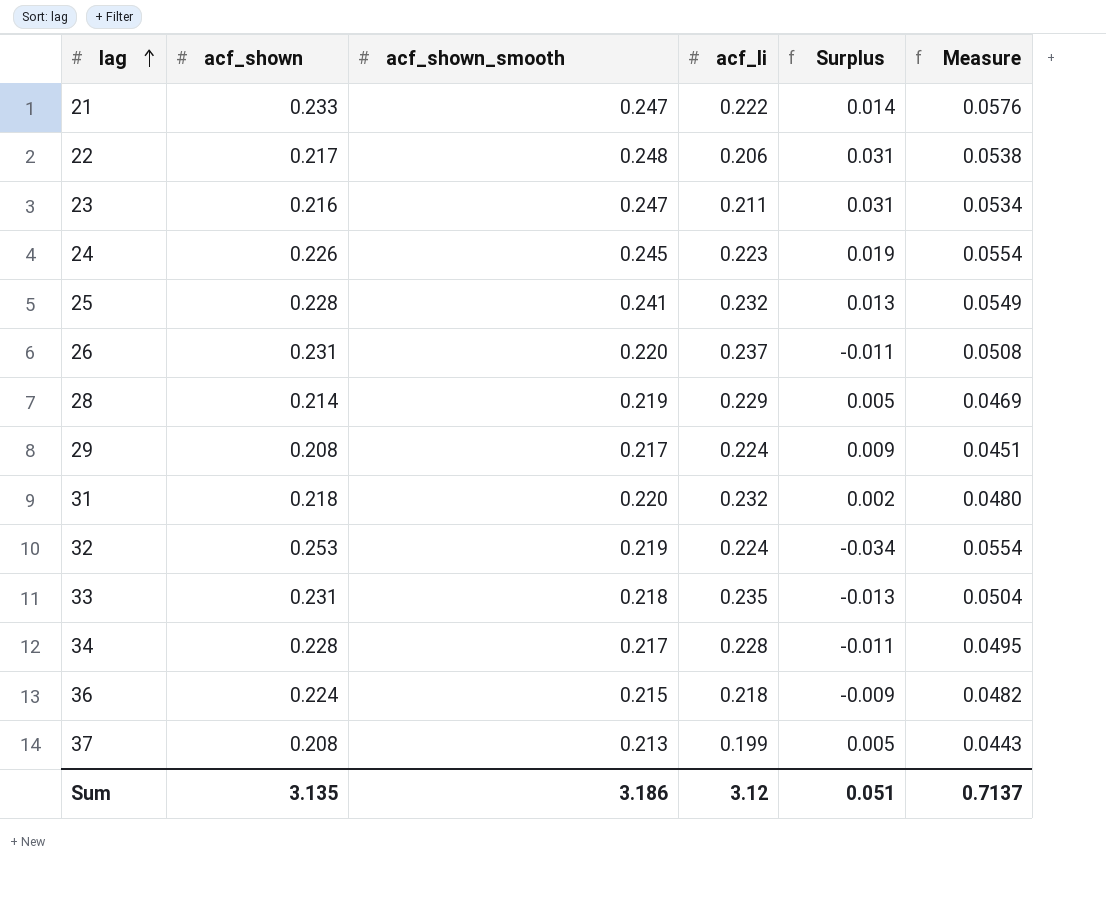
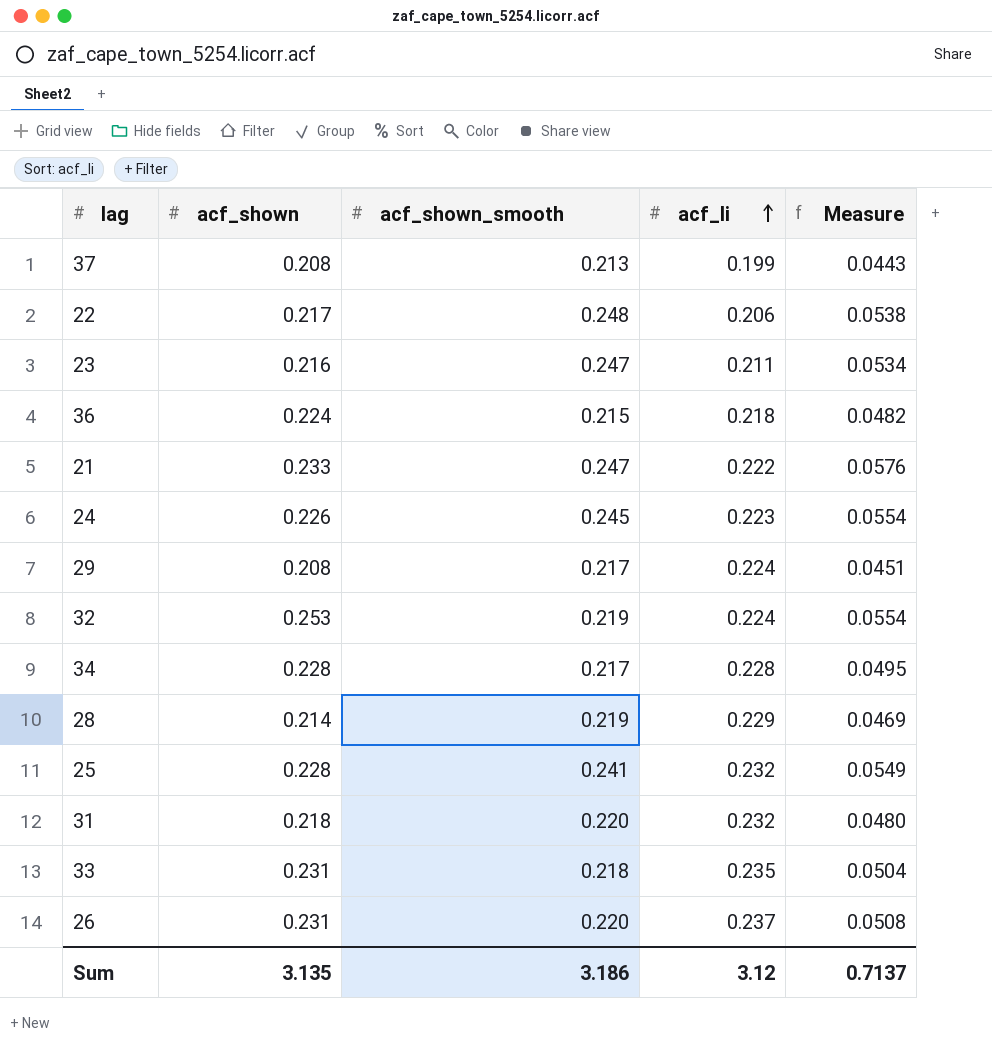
row order: lag ascending -> acf_li ascending
column Surplus | formula: [acf_shown_smooth] - [acf_shown] -> none

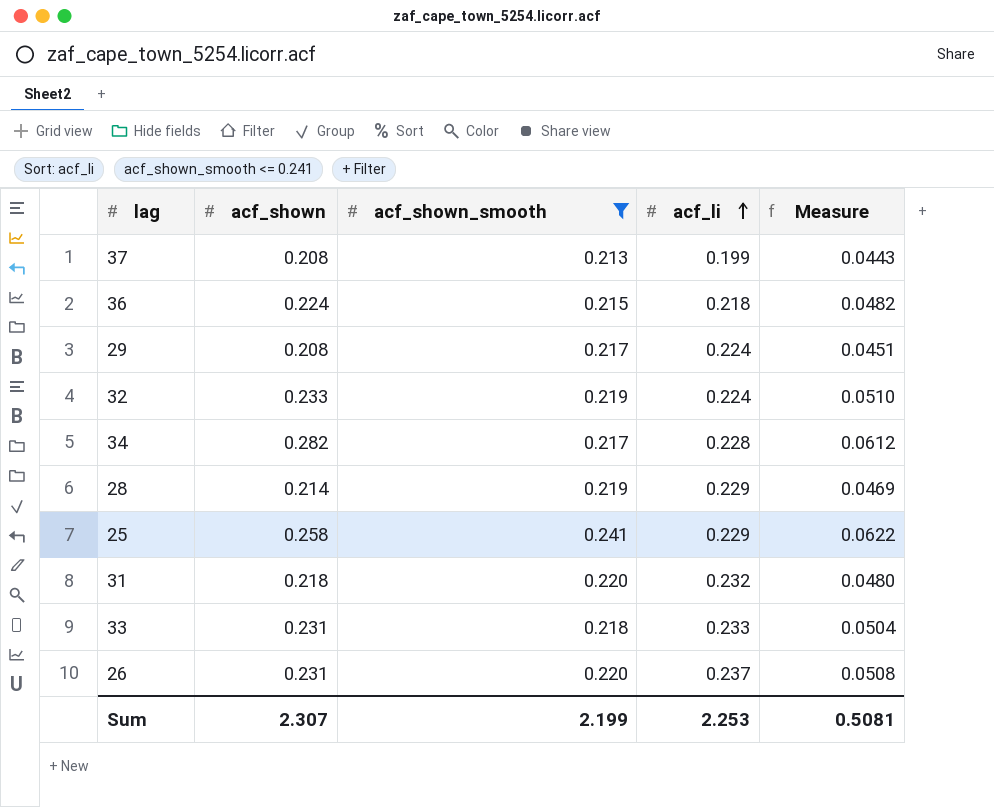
filter: none -> acf_shown_smooth <= 0.241
32 | acf_shown: 0.253 -> 0.233
32 | Measure: 0.0554 -> 0.0510
34 | acf_shown: 0.228 -> 0.282
34 | Measure: 0.0495 -> 0.0612
25 | acf_shown: 0.228 -> 0.258
25 | acf_li: 0.232 -> 0.229
25 | Measure: 0.0549 -> 0.0622
33 | acf_li: 0.235 -> 0.233
Sum | acf_shown: 3.135 -> 2.307
Sum | acf_shown_smooth: 3.186 -> 2.199
Sum | acf_li: 3.12 -> 2.253
Sum | Measure: 0.7137 -> 0.5081

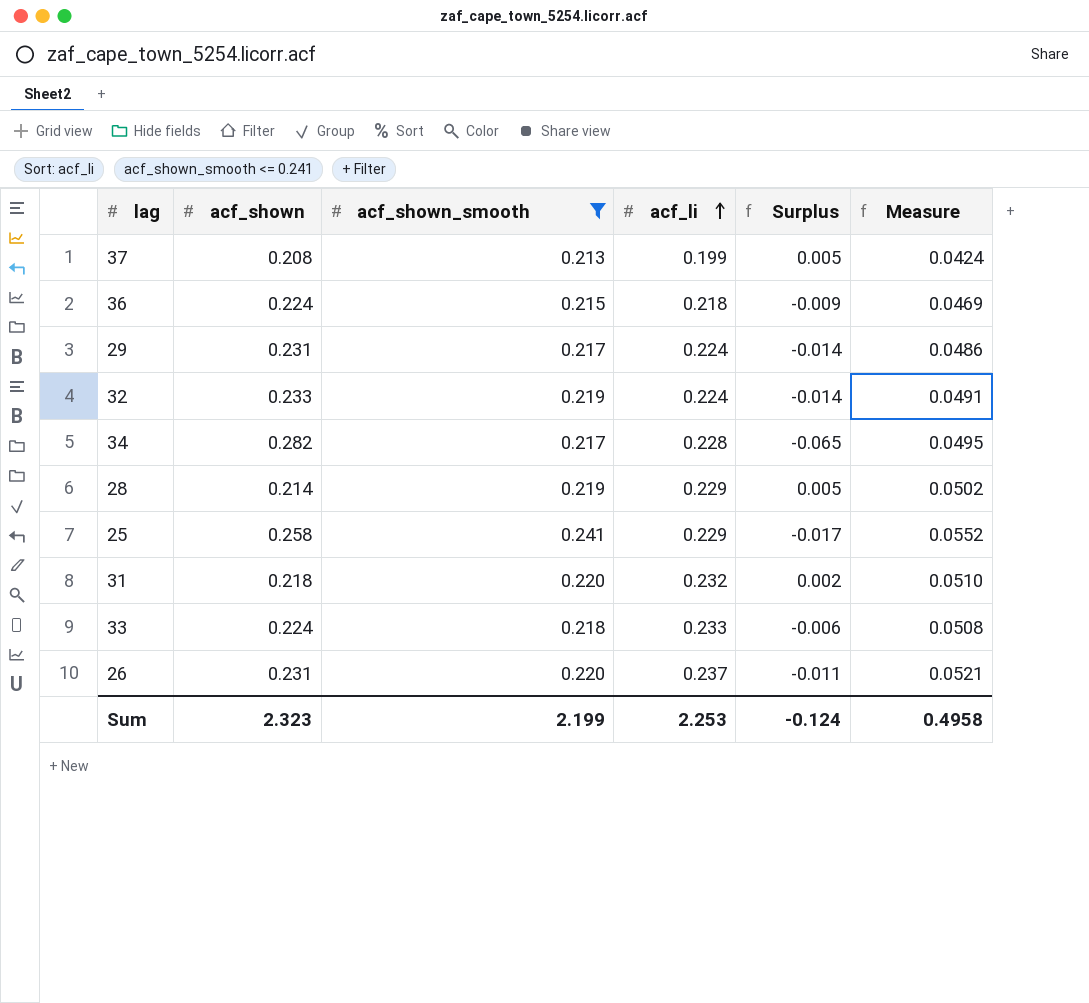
column Surplus | formula: none -> [acf_shown_smooth] - [acf_shown]
column Measure | formula: [acf_shown] * [acf_shown_smooth] -> [acf_shown_smooth] * [acf_li]
29 | acf_shown: 0.208 -> 0.231
33 | acf_shown: 0.231 -> 0.224
Sum | acf_shown: 2.307 -> 2.323
Sum | Measure: 0.5081 -> 0.4958

